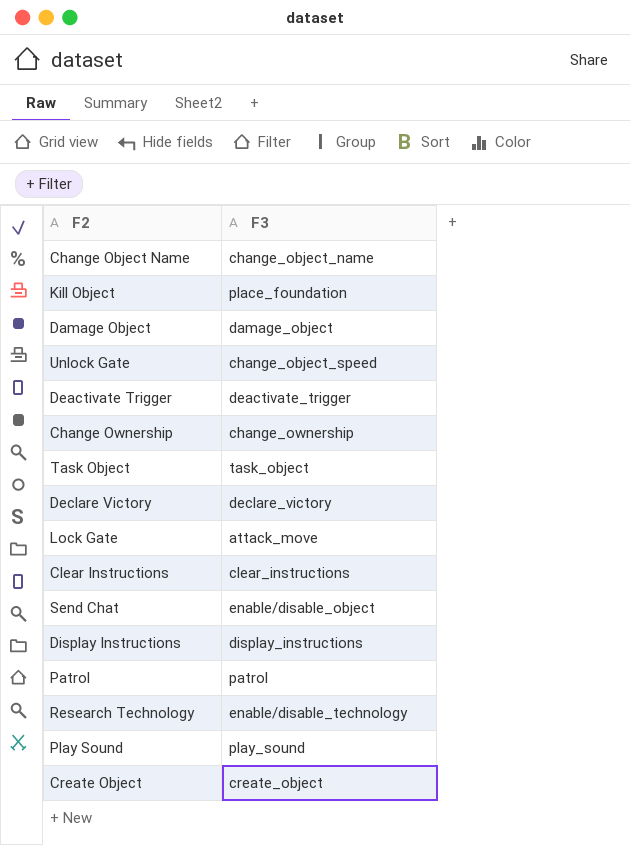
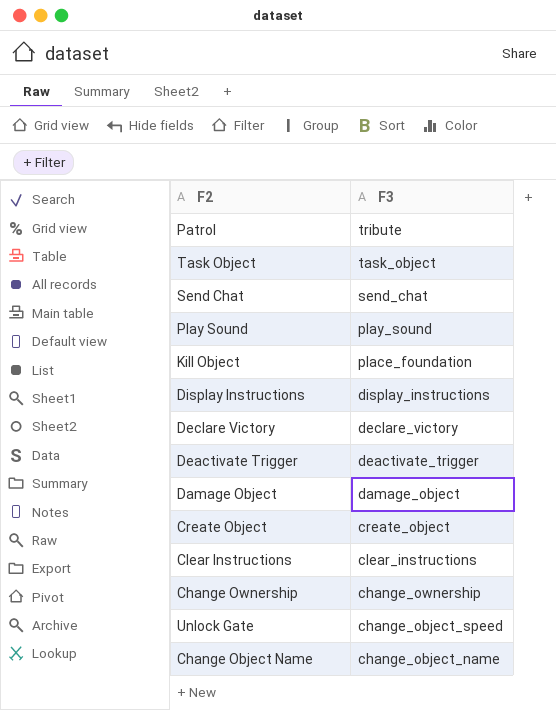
row order: none -> F3 descending
row Lock Gate: attack_move -> none
row Research Technology: enable/disable_technology -> none
Patrol | F3: patrol -> tribute
Send Chat | F3: enable/disable_object -> send_chat

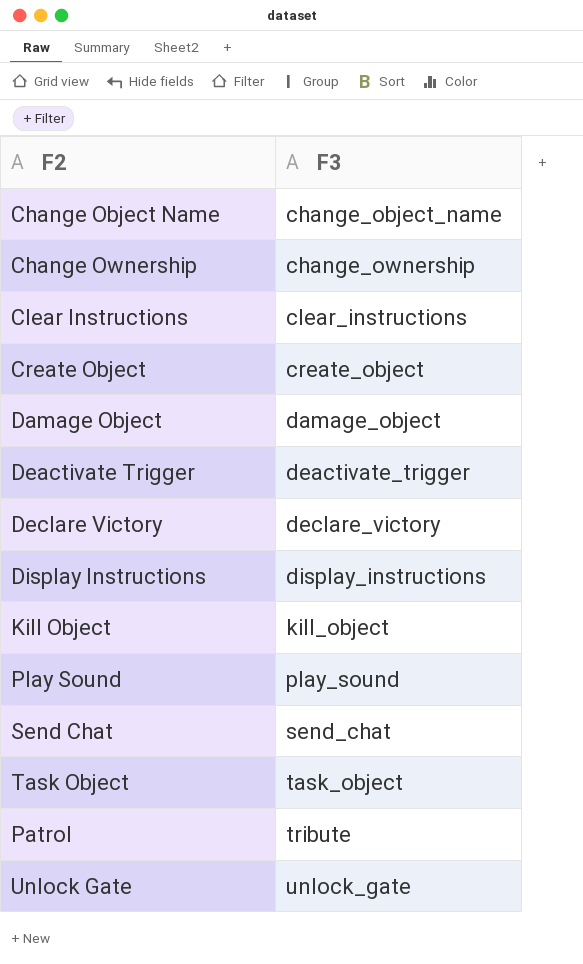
row order: F3 descending -> F3 ascending
Kill Object | F3: place_foundation -> kill_object
Unlock Gate | F3: change_object_speed -> unlock_gate

